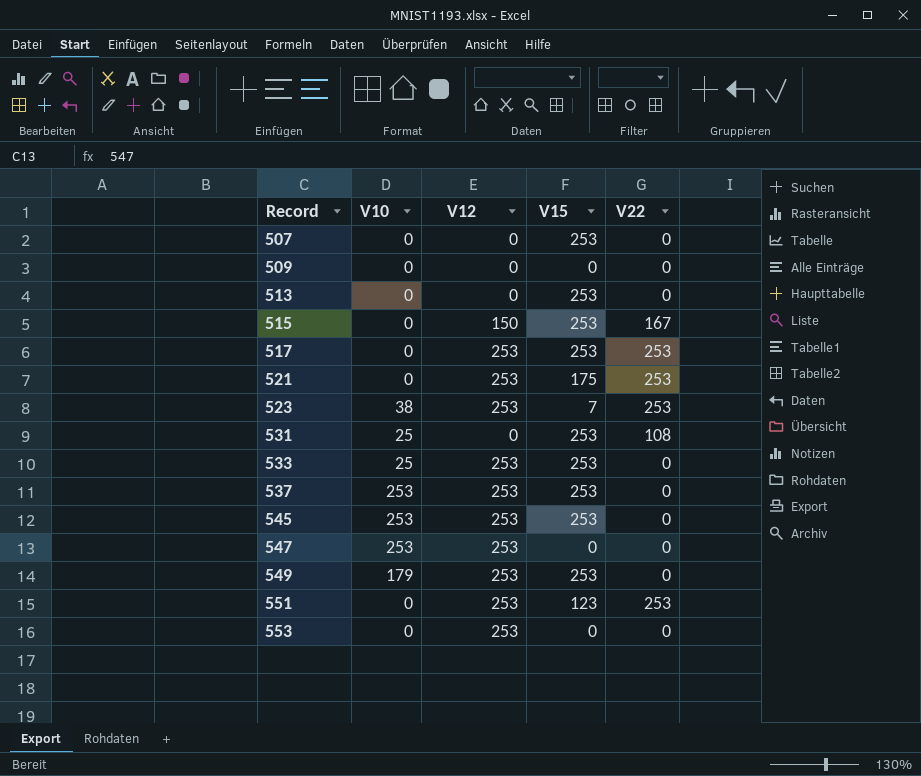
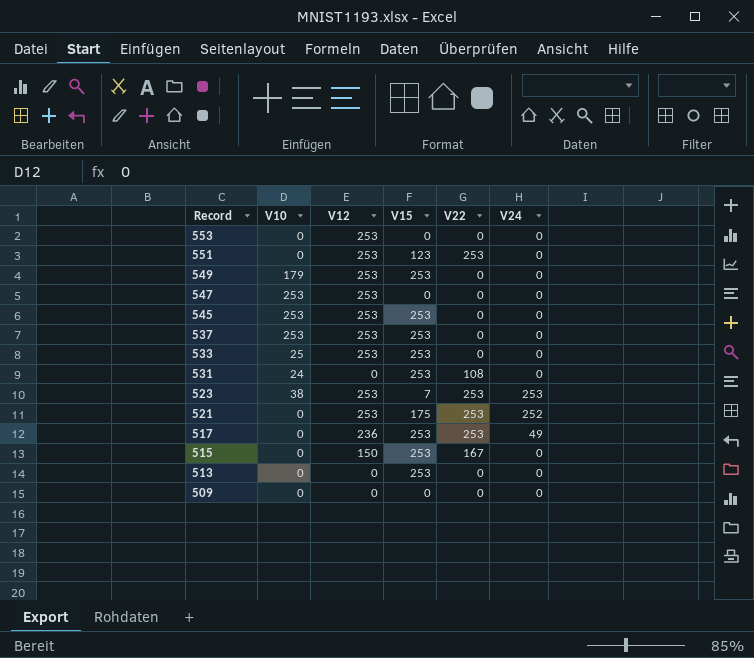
row order: Record ascending -> Record descending
column V24 | position: none -> 6
row 507: 0 | 0 | 253 | 0 -> none
531 | V10: 25 -> 24
517 | V12: 253 -> 236

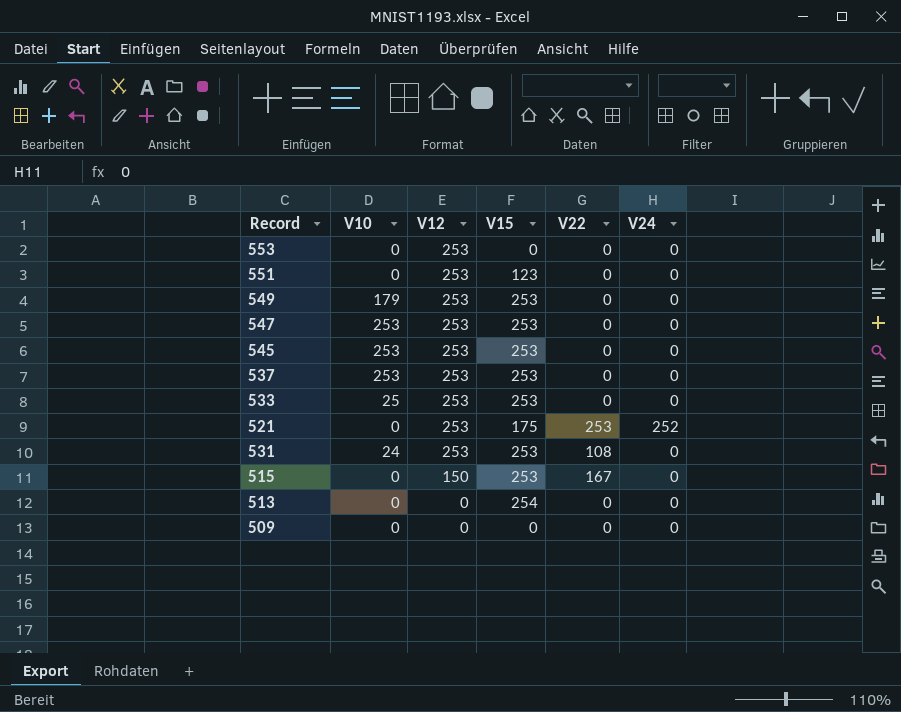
row order: Record descending -> V12 descending
row 523: 38 | 253 | 7 | 253 | 253 -> none
row 517: 0 | 236 | 253 | 253 | 49 -> none
551 | V22: 253 -> 0
547 | V15: 0 -> 253
531 | V12: 0 -> 253
513 | V15: 253 -> 254

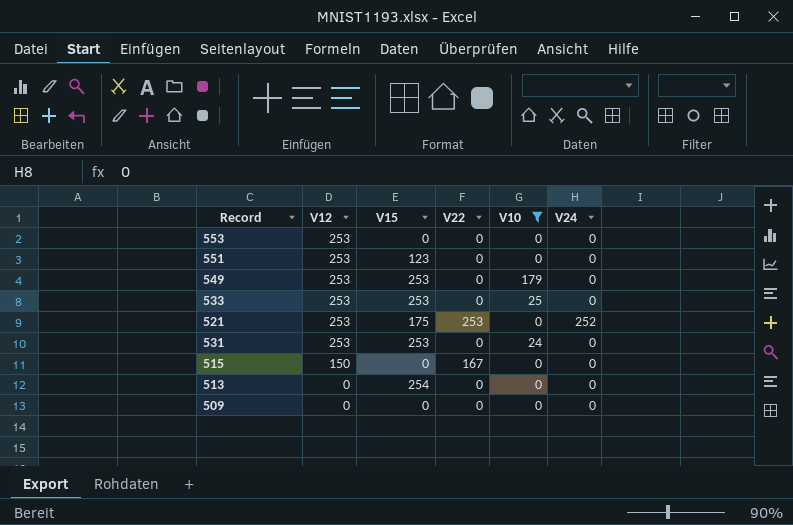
filter: none -> V10 != 253
column V10 | position: 2 -> 5
531 | V22: 108 -> 0
515 | V15: 253 -> 0

